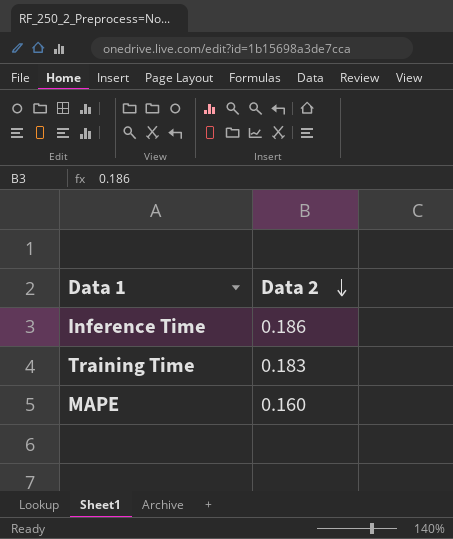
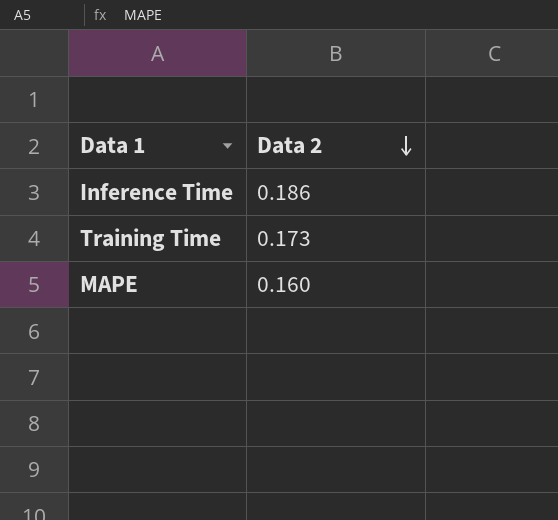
Training Time | Data 2: 0.183 -> 0.173

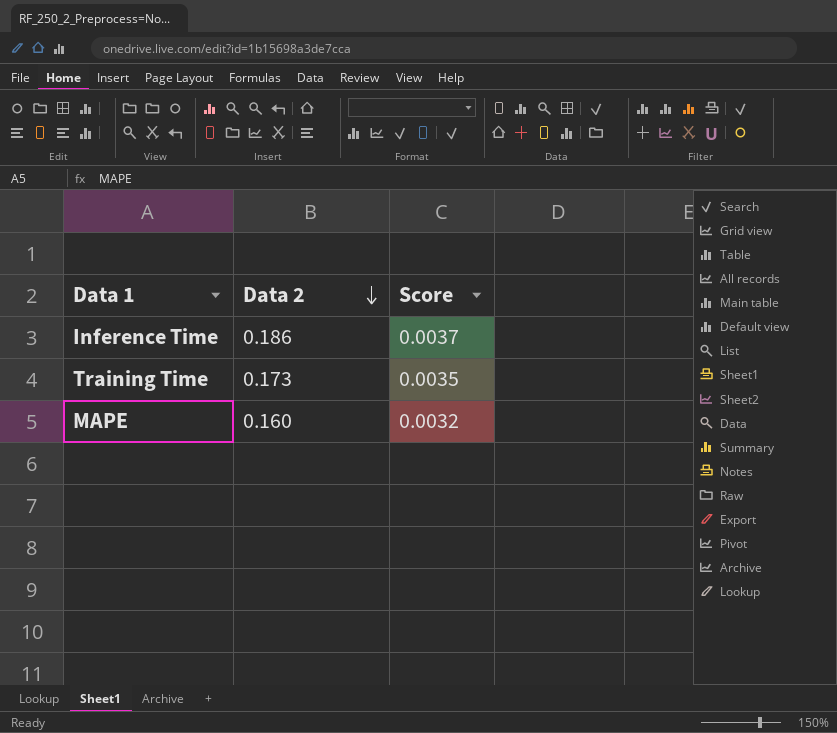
column Score | formula: none -> [Data 2] * 0.02

